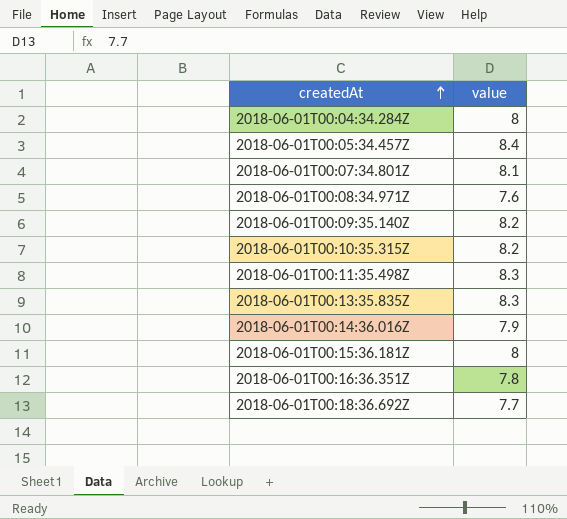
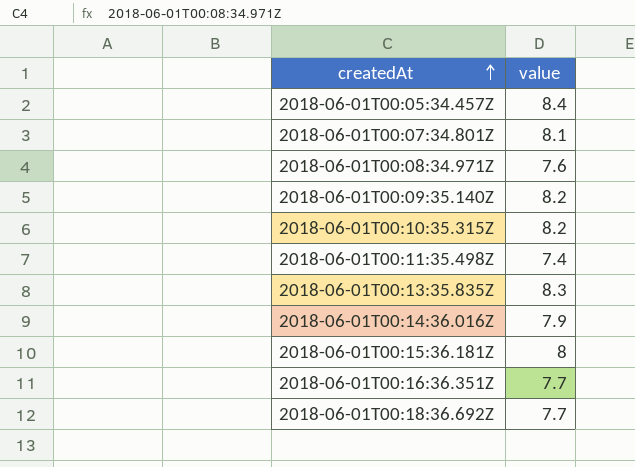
row 2018-06-01T00:04:34.284Z: 8 -> none
2018-06-01T00:11:35.498Z | value: 8.3 -> 7.4
2018-06-01T00:16:36.351Z | value: 7.8 -> 7.7

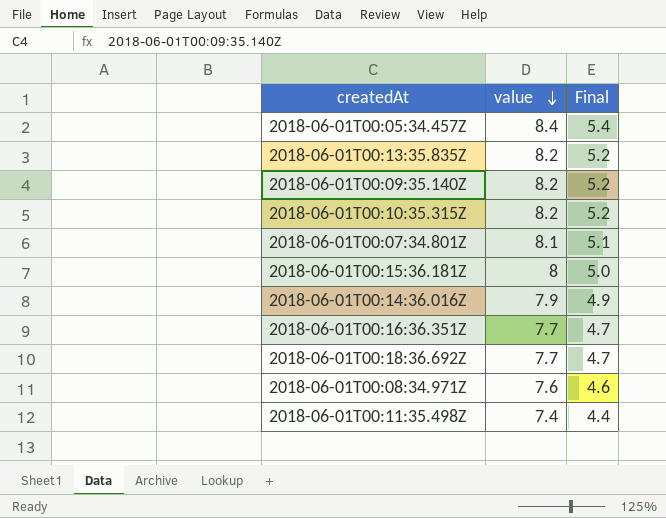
row order: createdAt ascending -> value descending
column Final | formula: none -> [value] - 3
2018-06-01T00:13:35.835Z | value: 8.3 -> 8.2

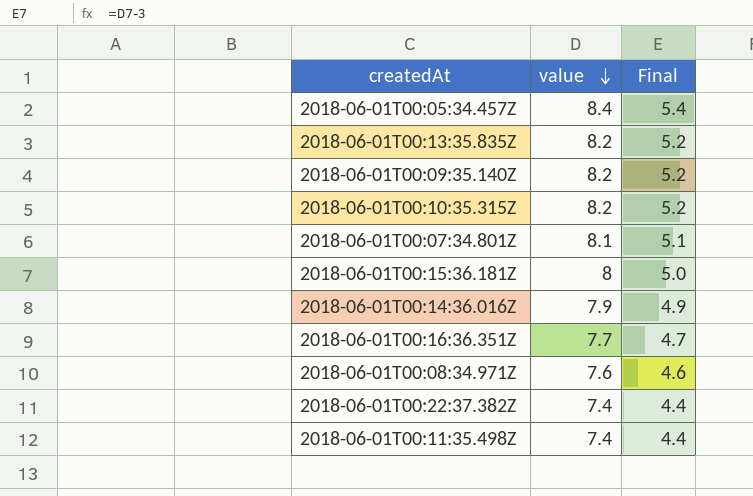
row 2018-06-01T00:18:36.692Z: 7.7 | 4.7 -> none
row 2018-06-01T00:22:37.382Z: none -> 7.4 | 4.4

